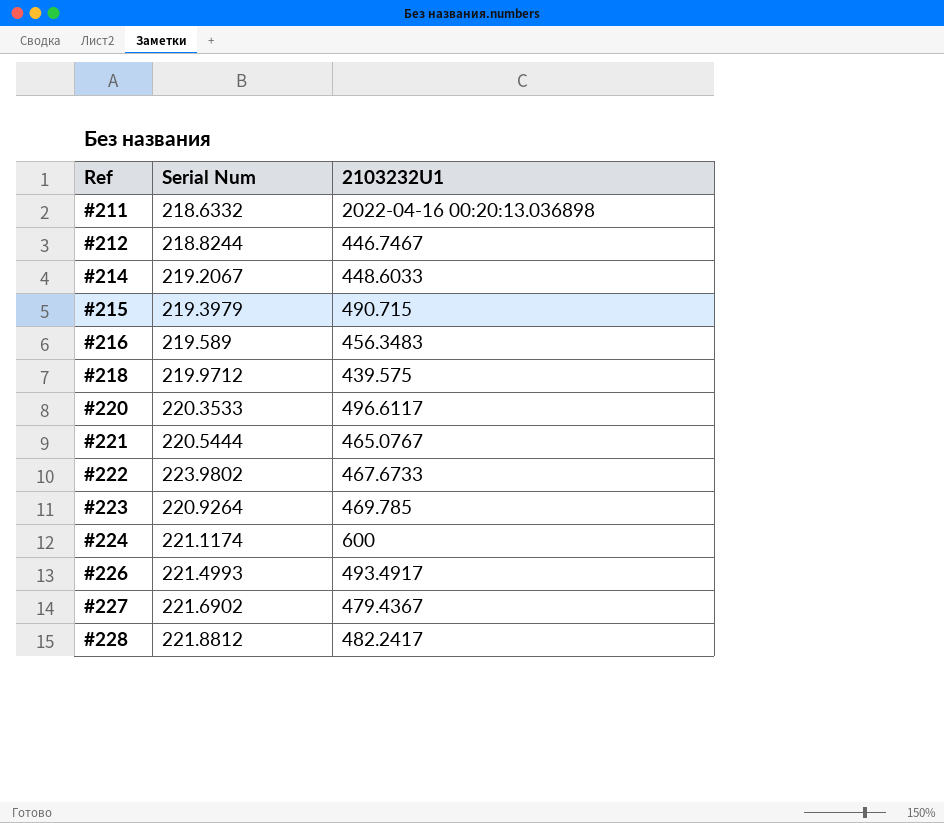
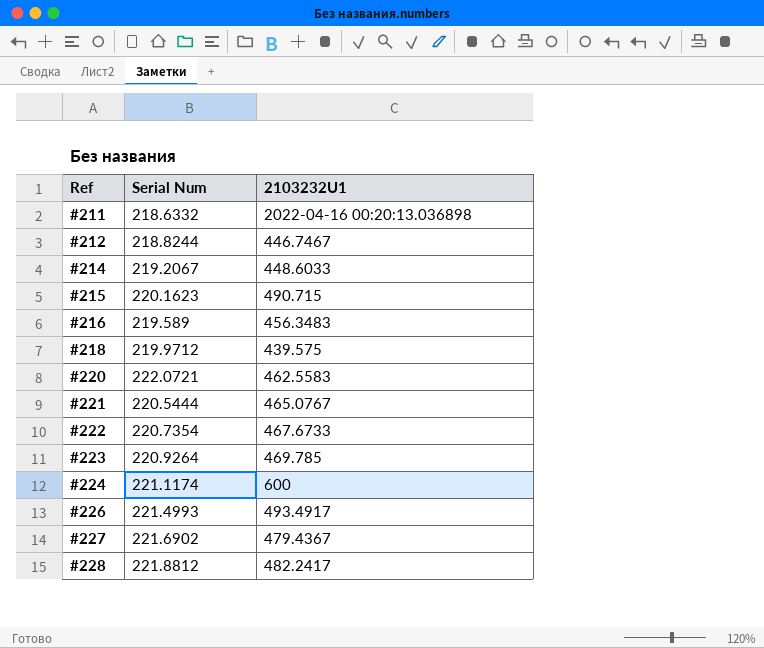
#215 | Serial Num: 219.3979 -> 220.1623
#220 | Serial Num: 220.3533 -> 222.0721
#220 | 2103232U1: 496.6117 -> 462.5583
#222 | Serial Num: 223.9802 -> 220.7354

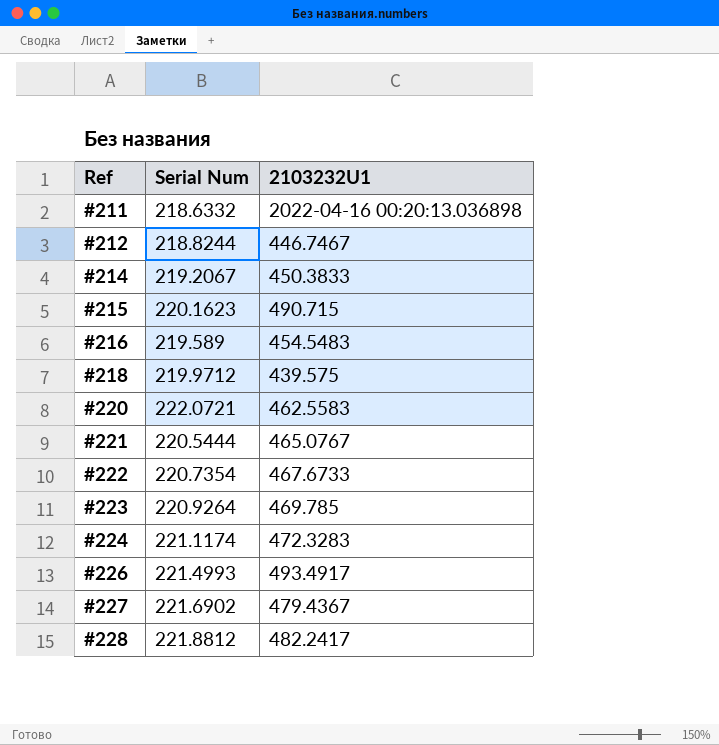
#214 | 2103232U1: 448.6033 -> 450.3833
#216 | 2103232U1: 456.3483 -> 454.5483
#224 | 2103232U1: 600 -> 472.3283

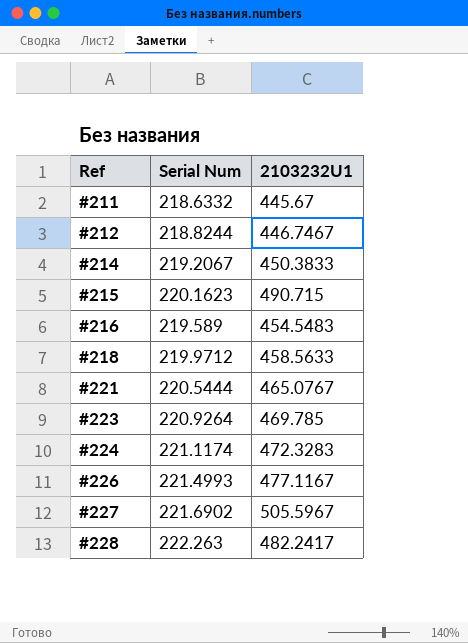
row #220: 222.0721 | 462.5583 -> none
row #222: 220.7354 | 467.6733 -> none
#211 | 2103232U1: 2022-04-16 00:20:13.036898 -> 445.67
#218 | 2103232U1: 439.575 -> 458.5633
#226 | 2103232U1: 493.4917 -> 477.1167
#227 | 2103232U1: 479.4367 -> 505.5967
#228 | Serial Num: 221.8812 -> 222.263

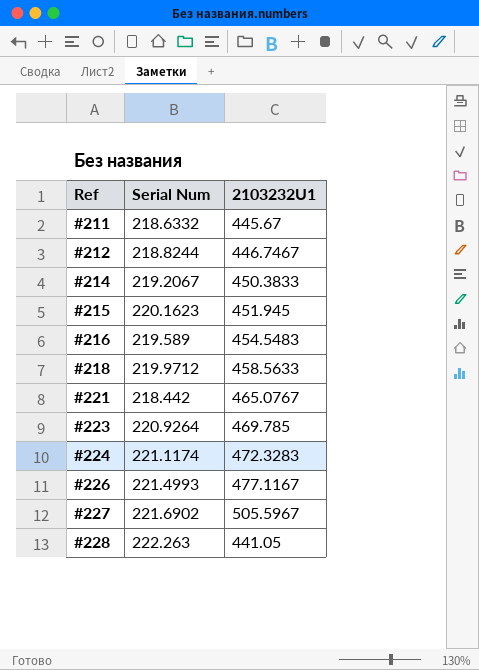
#215 | 2103232U1: 490.715 -> 451.945
#221 | Serial Num: 220.5444 -> 218.442
#228 | 2103232U1: 482.2417 -> 441.05

